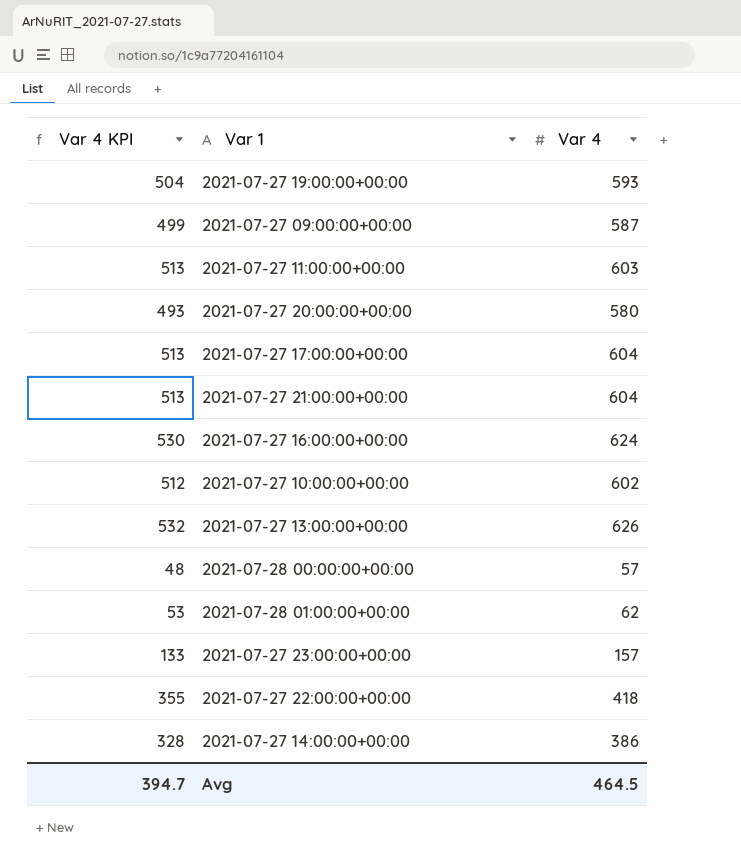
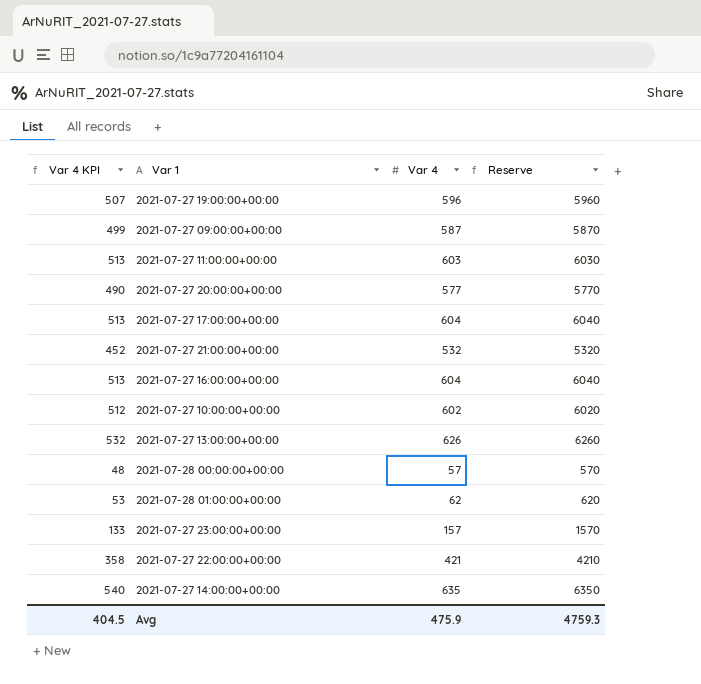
column Reserve | formula: none -> [Var 4] * 10
2021-07-27 19:00:00+00:00 | Var 4 KPI: 504 -> 507
2021-07-27 19:00:00+00:00 | Var 4: 593 -> 596
2021-07-27 20:00:00+00:00 | Var 4 KPI: 493 -> 490
2021-07-27 20:00:00+00:00 | Var 4: 580 -> 577
2021-07-27 21:00:00+00:00 | Var 4 KPI: 513 -> 452
2021-07-27 21:00:00+00:00 | Var 4: 604 -> 532
2021-07-27 16:00:00+00:00 | Var 4 KPI: 530 -> 513
2021-07-27 16:00:00+00:00 | Var 4: 624 -> 604
2021-07-27 22:00:00+00:00 | Var 4 KPI: 355 -> 358
2021-07-27 22:00:00+00:00 | Var 4: 418 -> 421
2021-07-27 14:00:00+00:00 | Var 4 KPI: 328 -> 540
2021-07-27 14:00:00+00:00 | Var 4: 386 -> 635
Avg | Var 4 KPI: 394.7 -> 404.5
Avg | Var 4: 464.5 -> 475.9

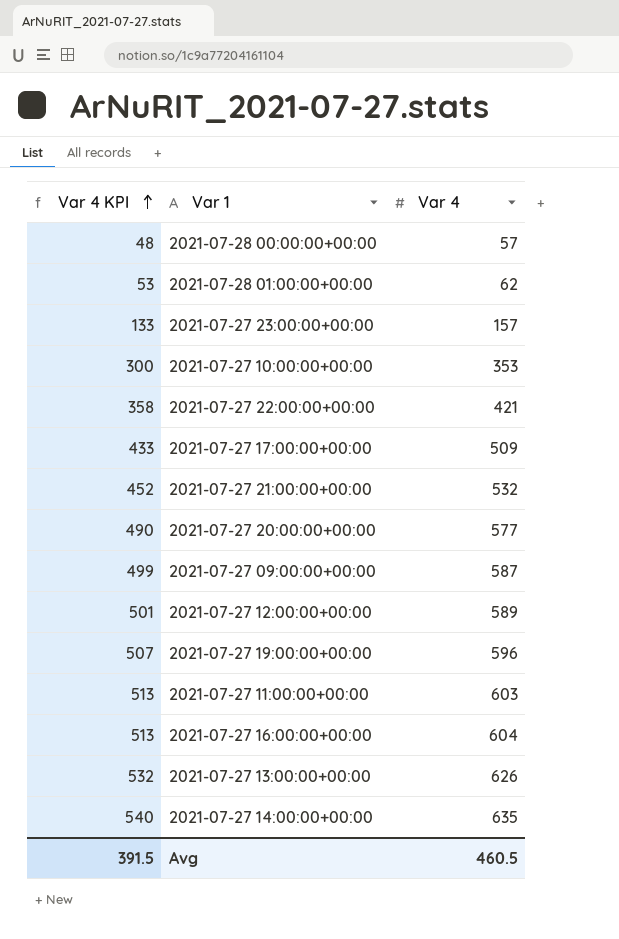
row order: none -> Var 4 KPI ascending
column Reserve | formula: [Var 4] * 10 -> none
2021-07-27 10:00:00+00:00 | Var 4 KPI: 512 -> 300
2021-07-27 10:00:00+00:00 | Var 4: 602 -> 353
2021-07-27 17:00:00+00:00 | Var 4 KPI: 513 -> 433
2021-07-27 17:00:00+00:00 | Var 4: 604 -> 509
row 2021-07-27 12:00:00+00:00: none -> 501 | 589
Avg | Var 4 KPI: 404.5 -> 391.5
Avg | Var 4: 475.9 -> 460.5

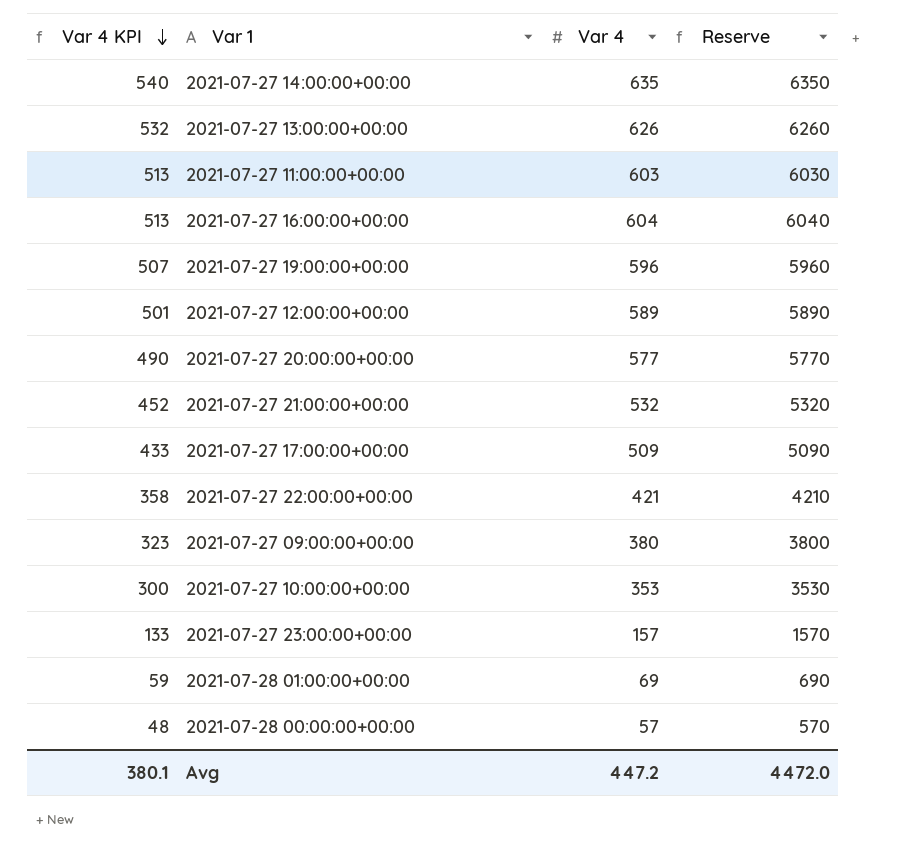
row order: Var 4 KPI ascending -> Var 4 KPI descending
column Reserve | formula: none -> [Var 4] * 10
2021-07-27 09:00:00+00:00 | Var 4 KPI: 499 -> 323
2021-07-27 09:00:00+00:00 | Var 4: 587 -> 380
2021-07-28 01:00:00+00:00 | Var 4 KPI: 53 -> 59
2021-07-28 01:00:00+00:00 | Var 4: 62 -> 69
Avg | Var 4 KPI: 391.5 -> 380.1
Avg | Var 4: 460.5 -> 447.2

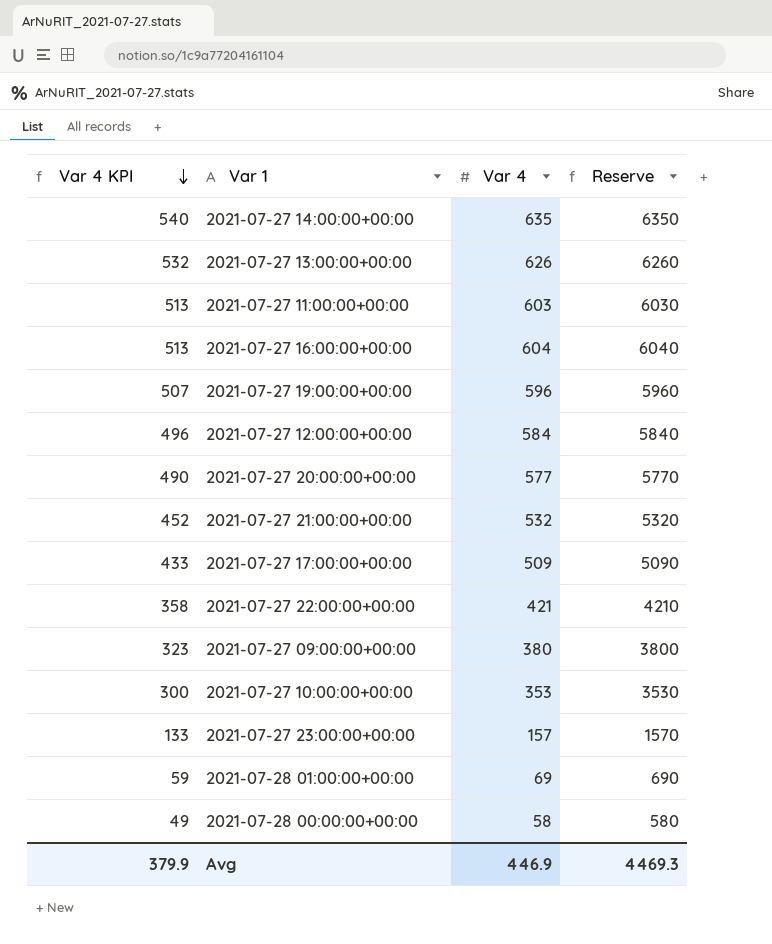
2021-07-27 12:00:00+00:00 | Var 4 KPI: 501 -> 496
2021-07-27 12:00:00+00:00 | Var 4: 589 -> 584
2021-07-27 12:00:00+00:00 | Reserve: 5890 -> 5840
2021-07-28 00:00:00+00:00 | Var 4 KPI: 48 -> 49
2021-07-28 00:00:00+00:00 | Var 4: 57 -> 58
2021-07-28 00:00:00+00:00 | Reserve: 570 -> 580
Avg | Var 4 KPI: 380.1 -> 379.9
Avg | Var 4: 447.2 -> 446.9
Avg | Reserve: 4472.0 -> 4469.3

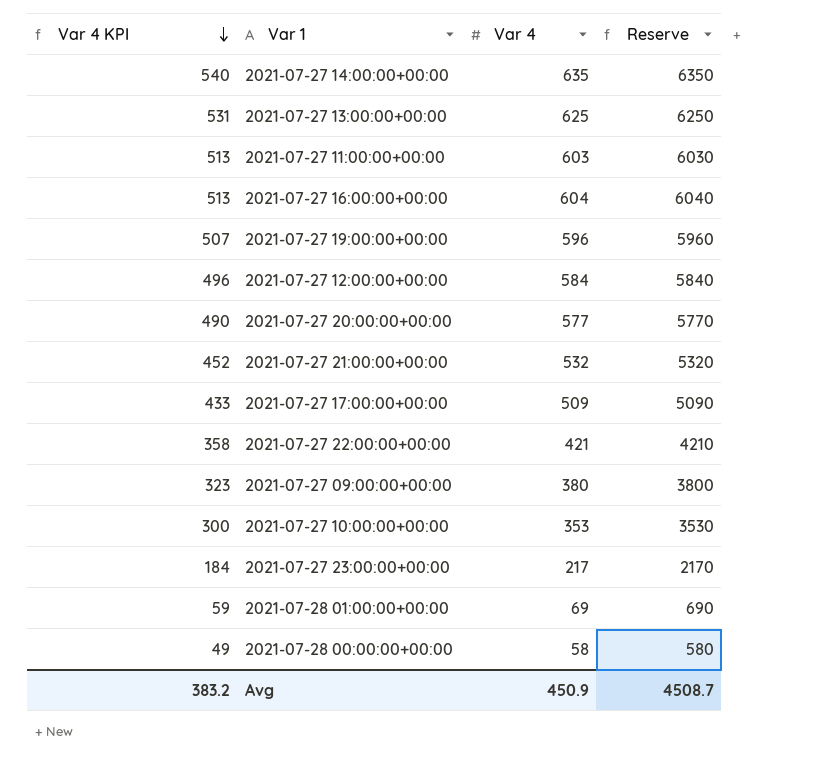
2021-07-27 13:00:00+00:00 | Var 4 KPI: 532 -> 531
2021-07-27 13:00:00+00:00 | Var 4: 626 -> 625
2021-07-27 13:00:00+00:00 | Reserve: 6260 -> 6250
2021-07-27 23:00:00+00:00 | Var 4 KPI: 133 -> 184
2021-07-27 23:00:00+00:00 | Var 4: 157 -> 217
2021-07-27 23:00:00+00:00 | Reserve: 1570 -> 2170
Avg | Var 4 KPI: 379.9 -> 383.2
Avg | Var 4: 446.9 -> 450.9
Avg | Reserve: 4469.3 -> 4508.7

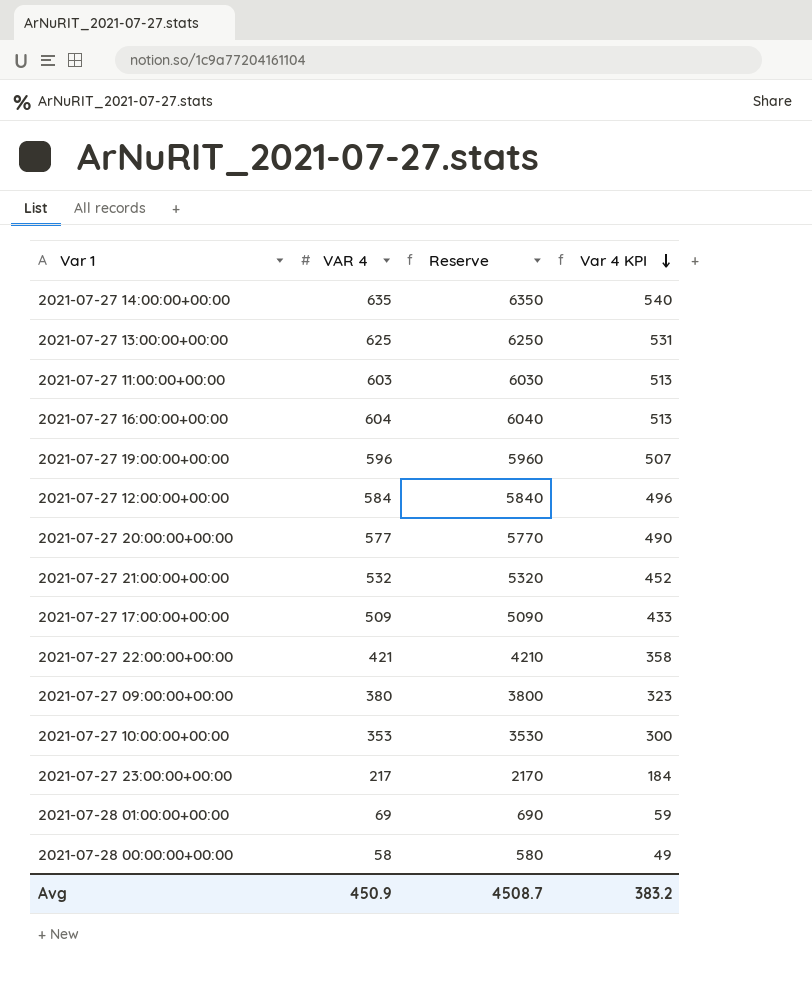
column name: Var 4 -> VAR 4
column Var 4 KPI | position: 1 -> 4

